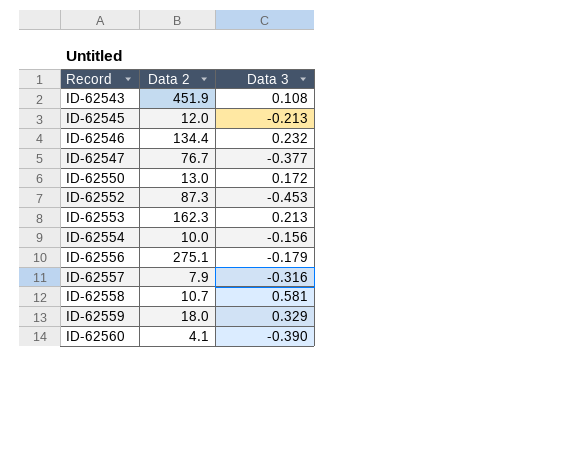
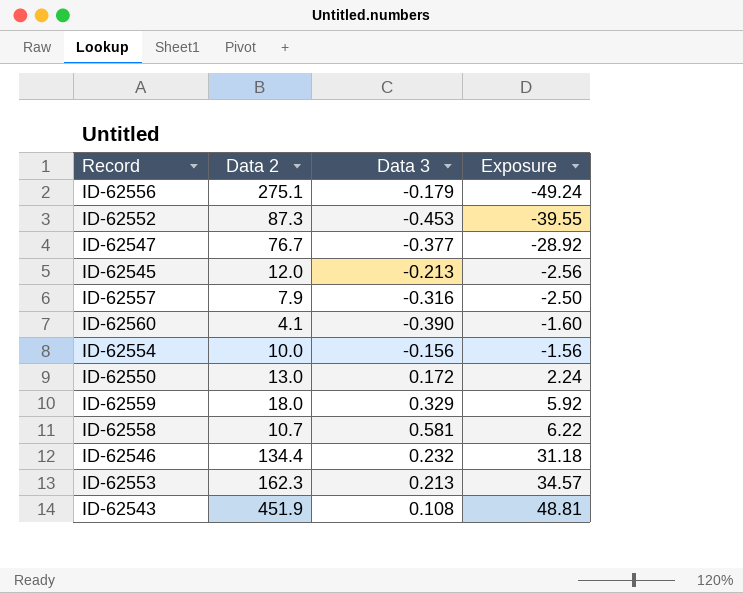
row order: Record ascending -> Exposure ascending
column Exposure | formula: none -> [Data 2] * [Data 3]

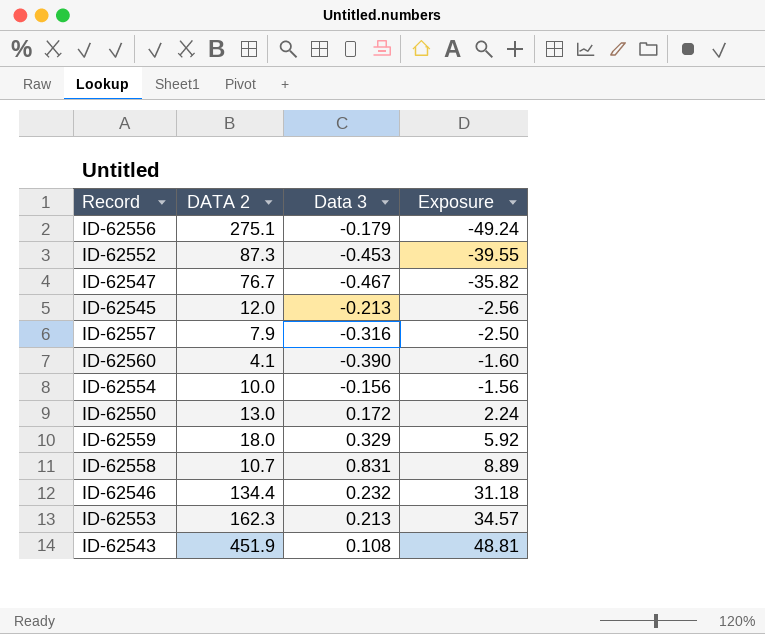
column name: Data 2 -> DATA 2
ID-62547 | Data 3: -0.377 -> -0.467
ID-62547 | Exposure: -28.92 -> -35.82
ID-62558 | Data 3: 0.581 -> 0.831
ID-62558 | Exposure: 6.22 -> 8.89

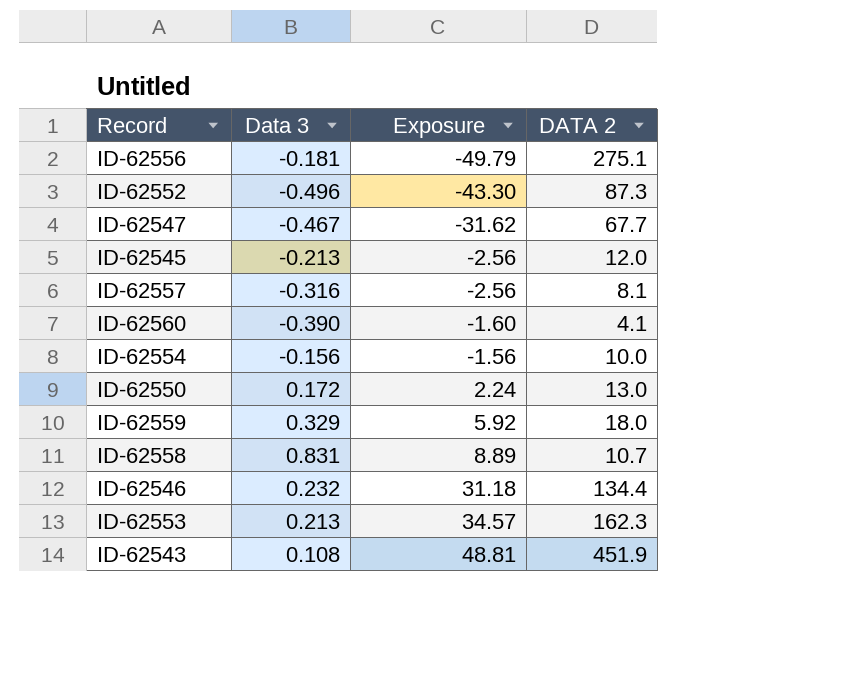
column DATA 2 | position: 2 -> 4
ID-62556 | Data 3: -0.179 -> -0.181
ID-62556 | Exposure: -49.24 -> -49.79
ID-62552 | Data 3: -0.453 -> -0.496
ID-62552 | Exposure: -39.55 -> -43.30
ID-62547 | Exposure: -35.82 -> -31.62
ID-62547 | DATA 2: 76.7 -> 67.7
ID-62557 | Exposure: -2.50 -> -2.56
ID-62557 | DATA 2: 7.9 -> 8.1

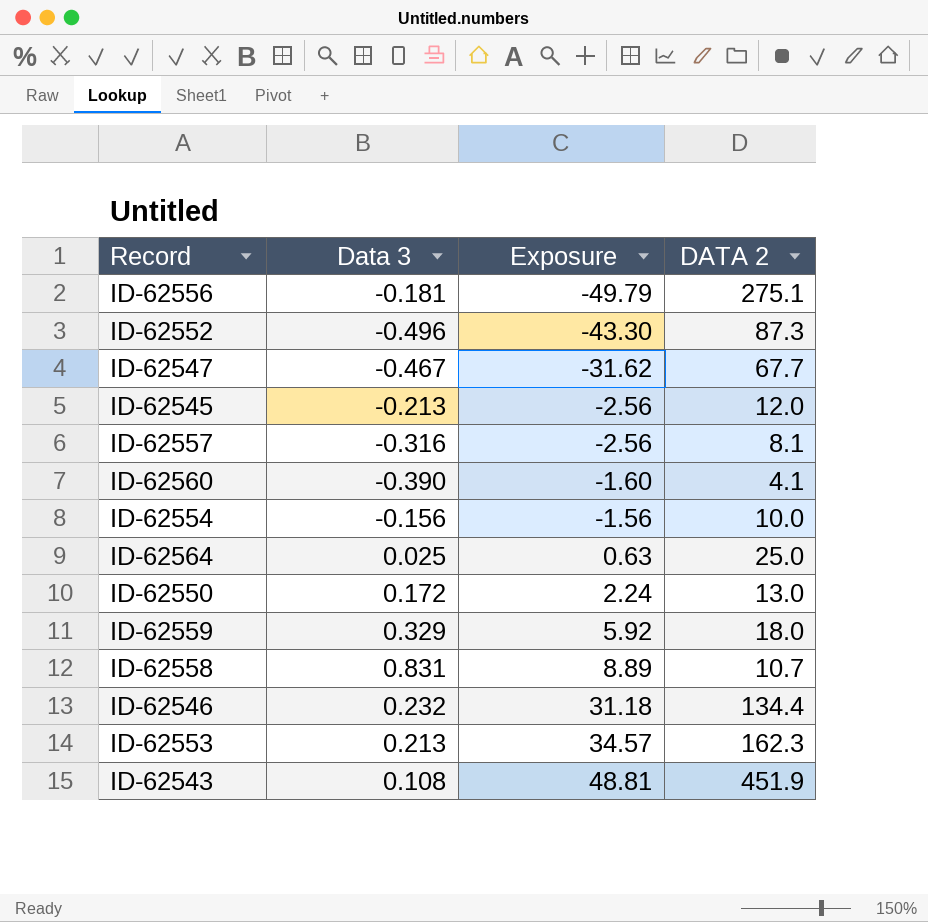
row ID-62564: none -> 0.025 | 0.63 | 25.0

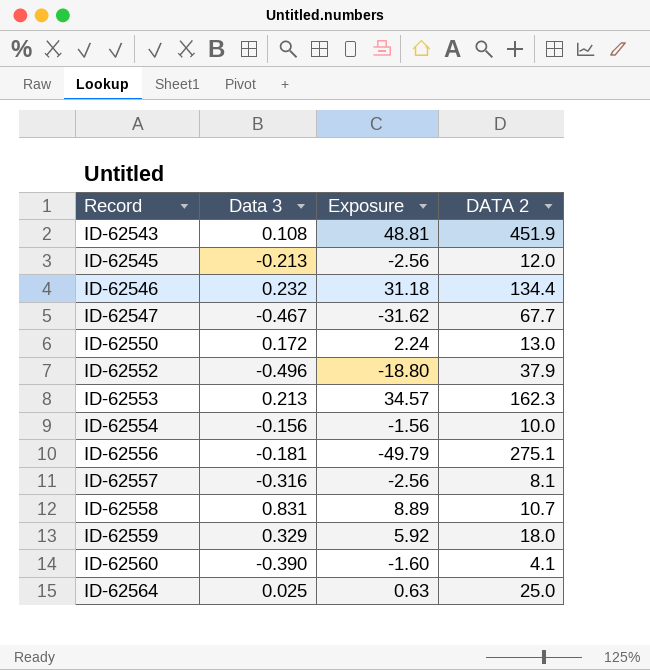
row order: Exposure ascending -> Record ascending
ID-62552 | Exposure: -43.30 -> -18.80
ID-62552 | DATA 2: 87.3 -> 37.9

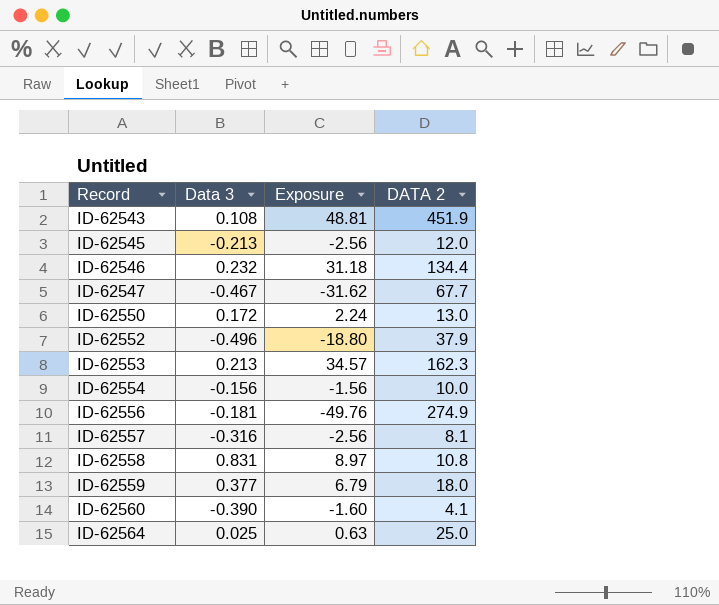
ID-62556 | Exposure: -49.79 -> -49.76
ID-62556 | DATA 2: 275.1 -> 274.9
ID-62558 | Exposure: 8.89 -> 8.97
ID-62558 | DATA 2: 10.7 -> 10.8
ID-62559 | Data 3: 0.329 -> 0.377
ID-62559 | Exposure: 5.92 -> 6.79

